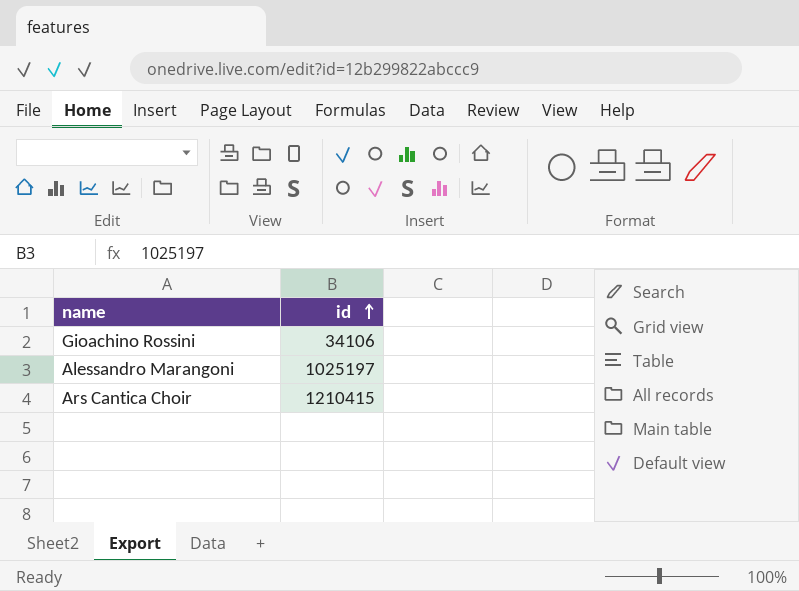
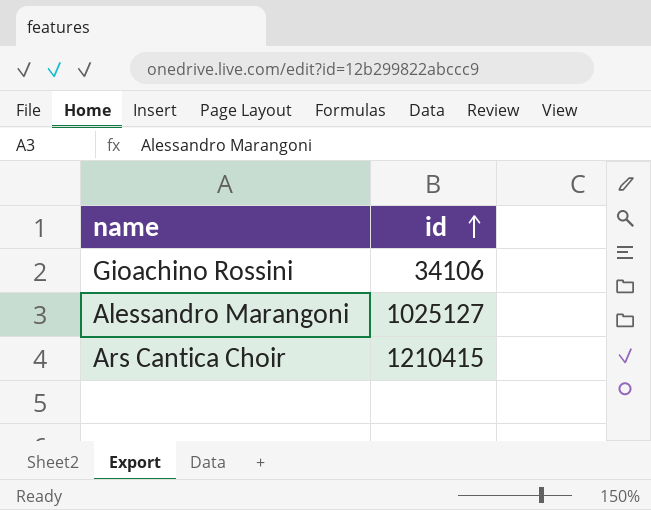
Alessandro Marangoni | id: 1025197 -> 1025127

